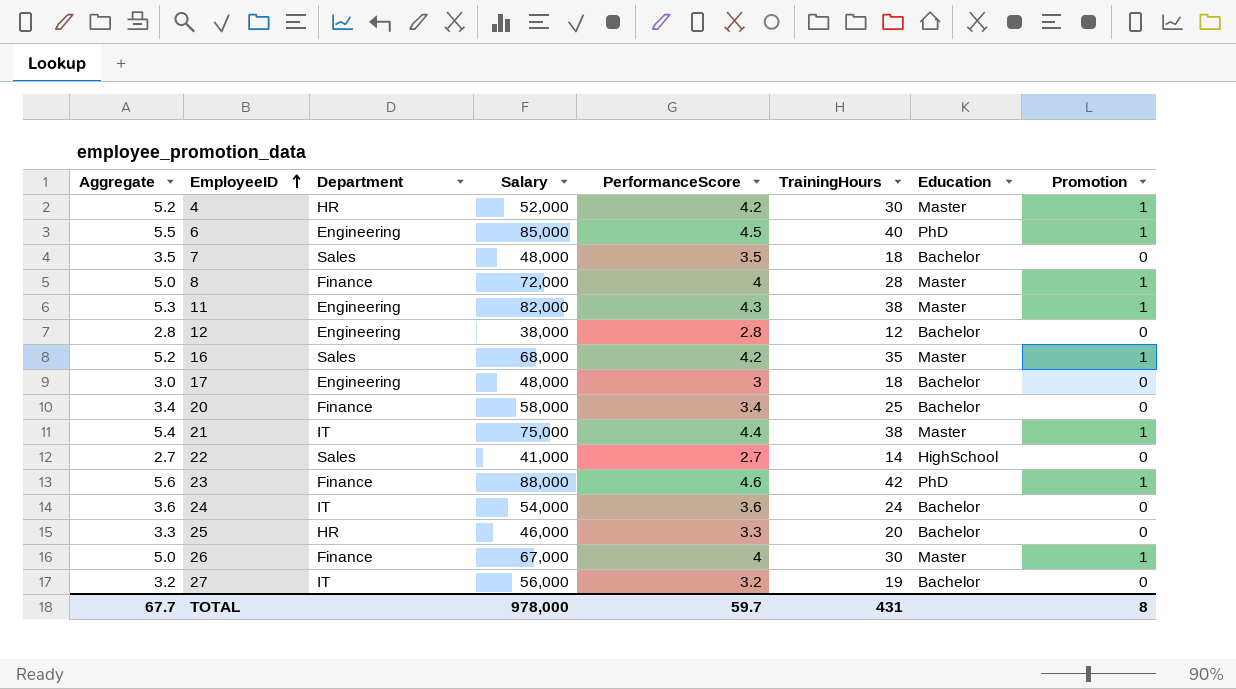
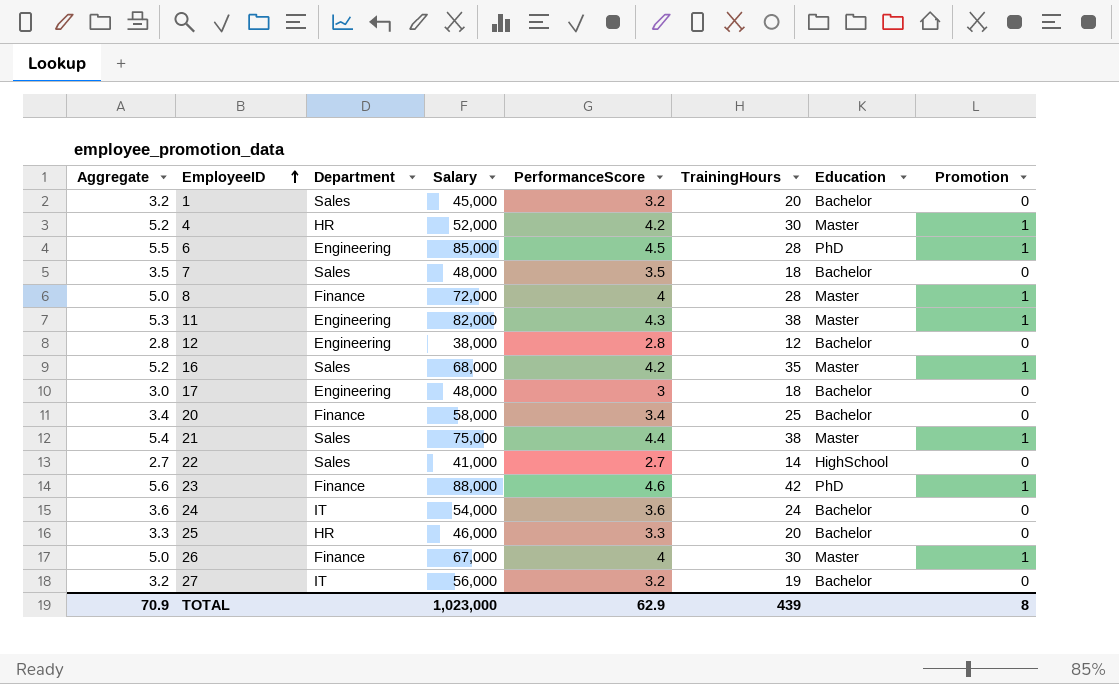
row 1: none -> 3.2 | Sales | 45,000 | 3.2 | 20 | Bachelor | 0
6 | TrainingHours: 40 -> 28
21 | Department: IT -> Sales
TOTAL | Aggregate: 67.7 -> 70.9
TOTAL | Salary: 978,000 -> 1,023,000
TOTAL | PerformanceScore: 59.7 -> 62.9
TOTAL | TrainingHours: 431 -> 439

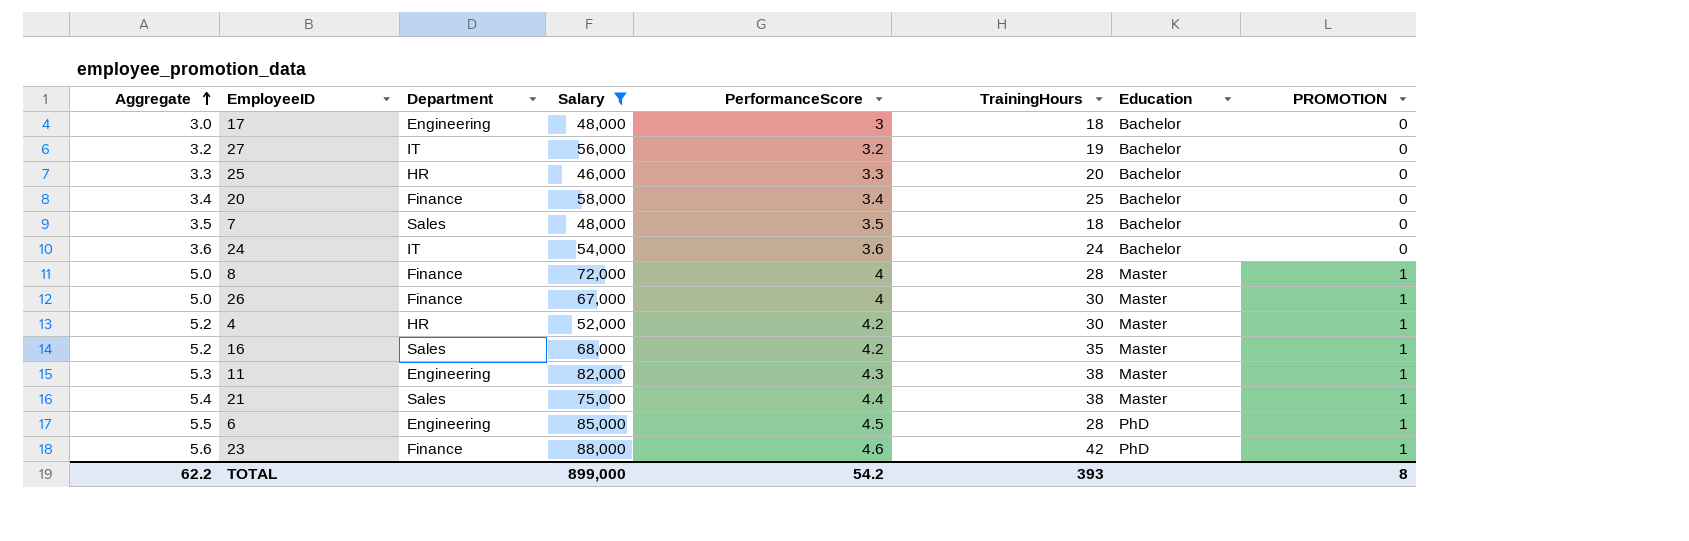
filter: none -> Salary >= 46,000
row order: EmployeeID ascending -> Aggregate ascending
column name: Promotion -> PROMOTION
TOTAL | Aggregate: 70.9 -> 62.2
TOTAL | Salary: 1,023,000 -> 899,000
TOTAL | PerformanceScore: 62.9 -> 54.2
TOTAL | TrainingHours: 439 -> 393

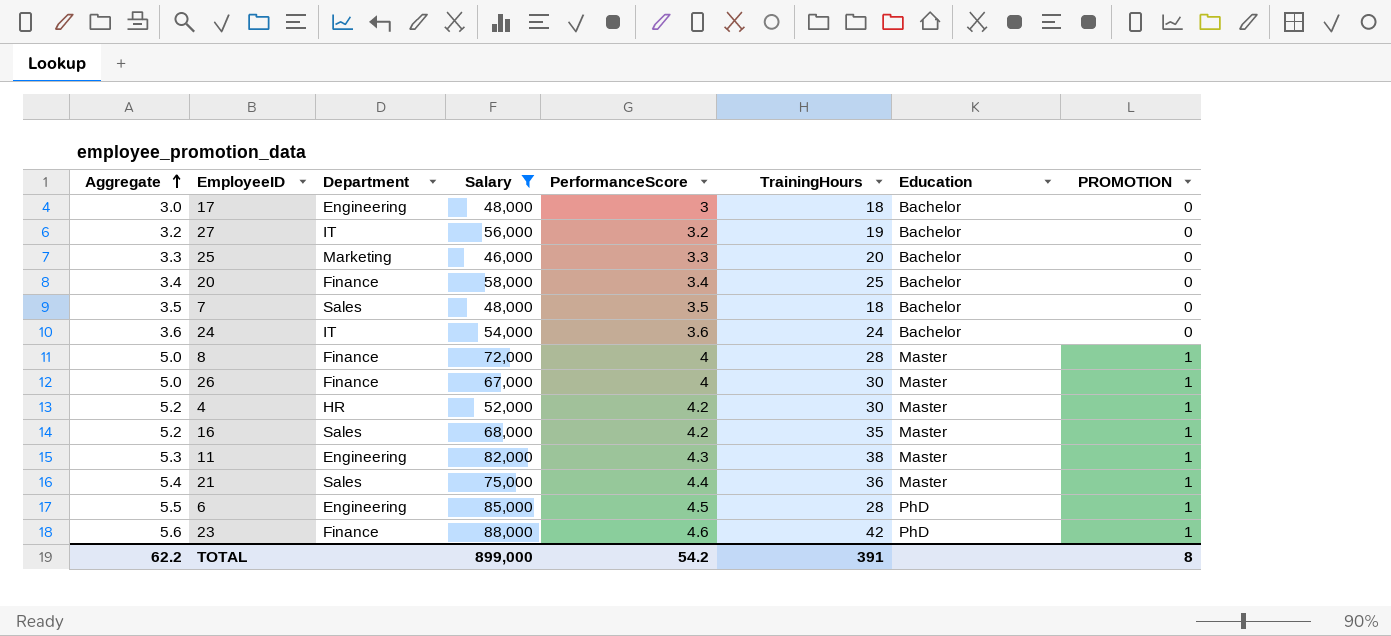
25 | Department: HR -> Marketing
21 | TrainingHours: 38 -> 36
TOTAL | TrainingHours: 393 -> 391

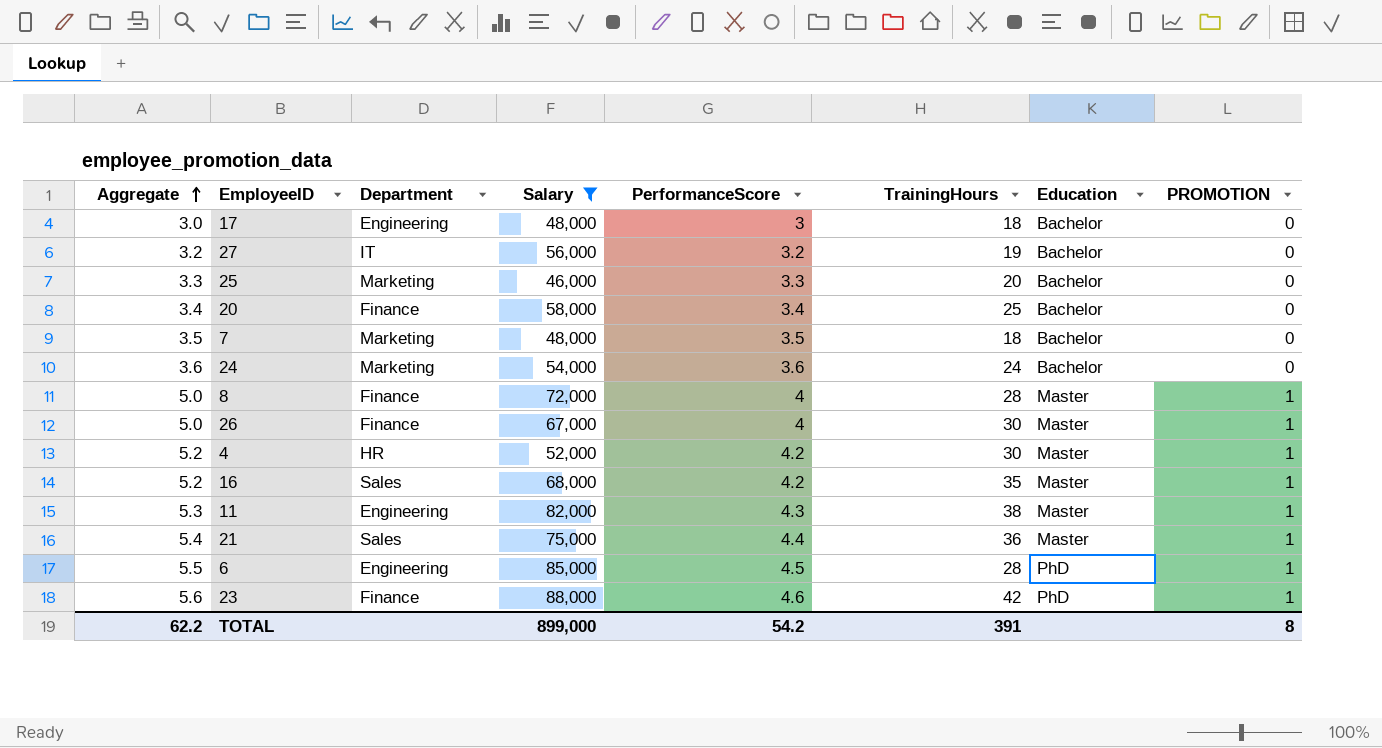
7 | Department: Sales -> Marketing
24 | Department: IT -> Marketing

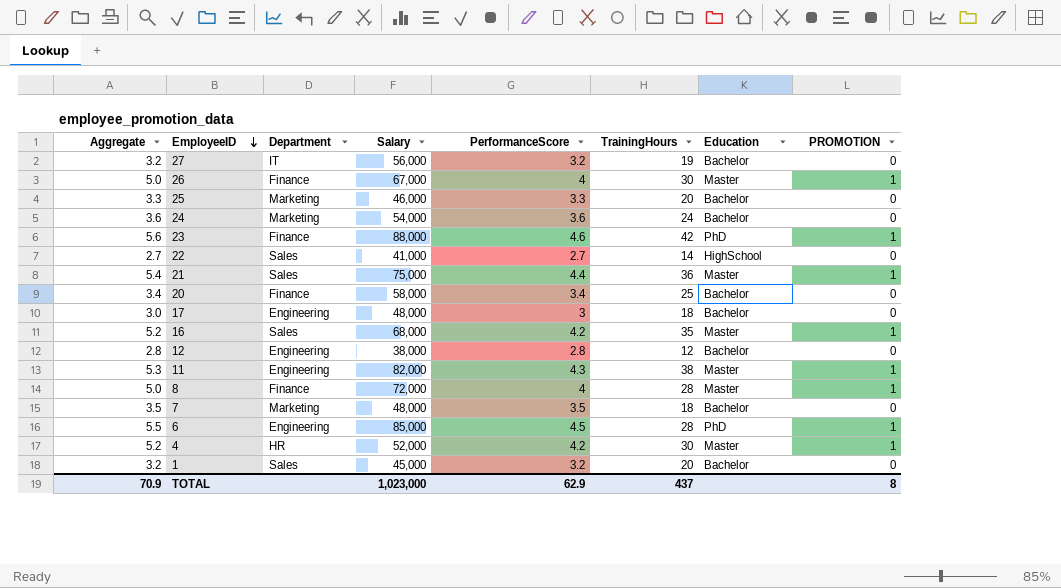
filter: Salary >= 46,000 -> none
row order: Aggregate ascending -> EmployeeID descending
TOTAL | Aggregate: 62.2 -> 70.9
TOTAL | Salary: 899,000 -> 1,023,000
TOTAL | PerformanceScore: 54.2 -> 62.9
TOTAL | TrainingHours: 391 -> 437

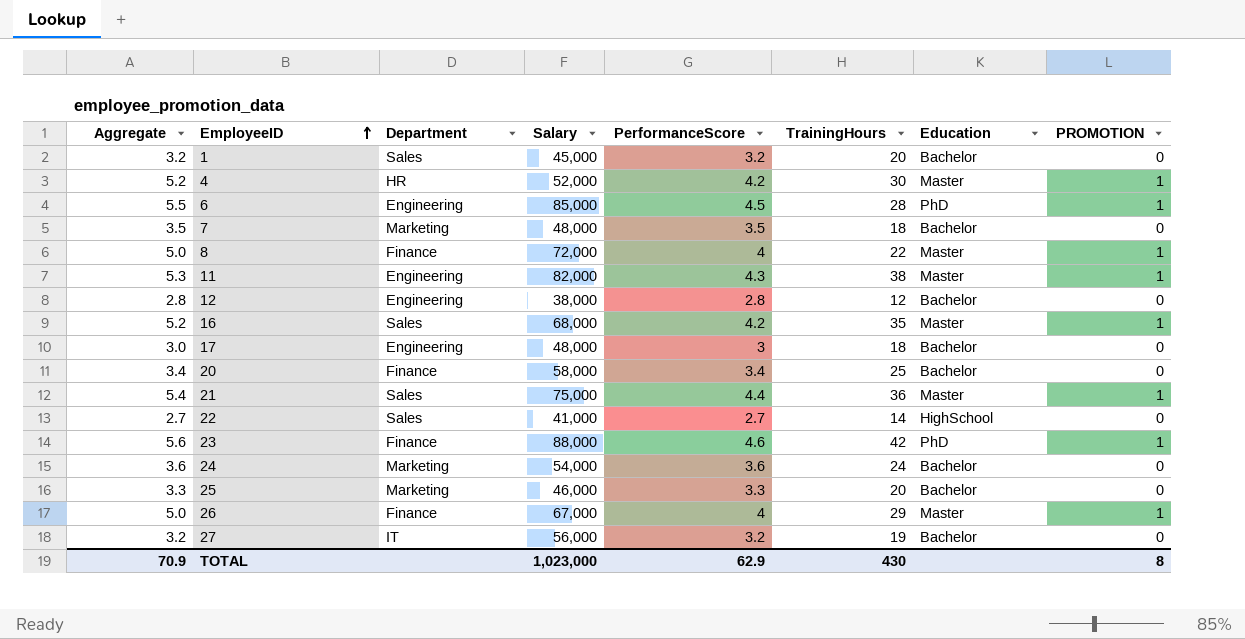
row order: EmployeeID descending -> EmployeeID ascending
8 | TrainingHours: 28 -> 22
26 | TrainingHours: 30 -> 29
TOTAL | TrainingHours: 437 -> 430

